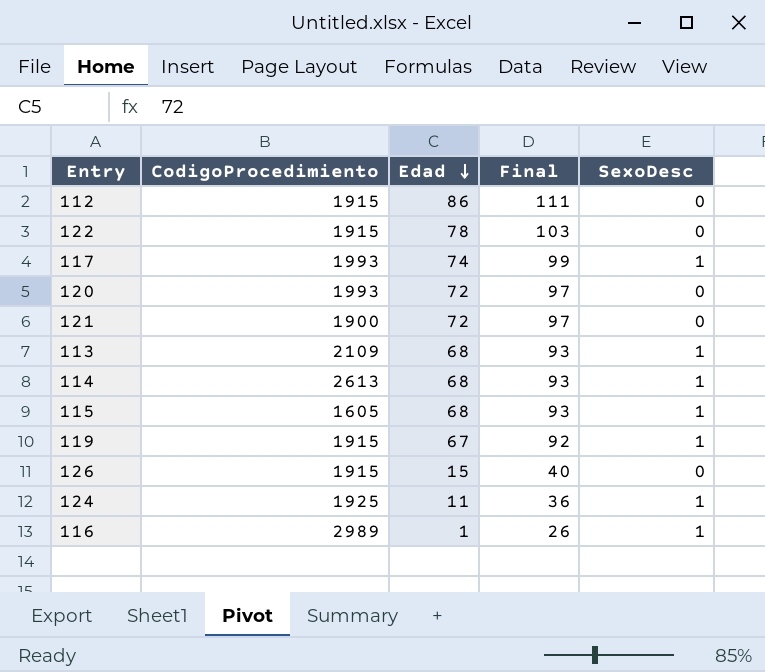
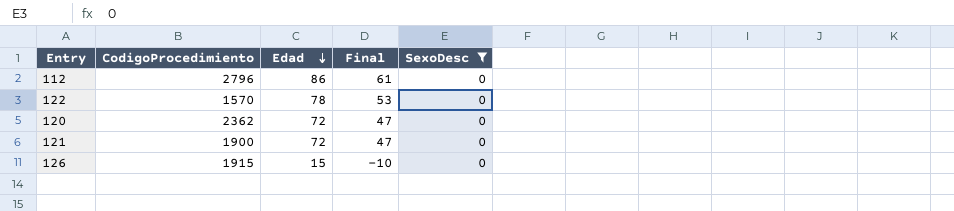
filter: none -> SexoDesc = 0
column Final | formula: [Edad] + 25 -> [Edad] - 25
112 | CodigoProcedimiento: 1915 -> 2796
122 | CodigoProcedimiento: 1915 -> 1570
120 | CodigoProcedimiento: 1993 -> 2362

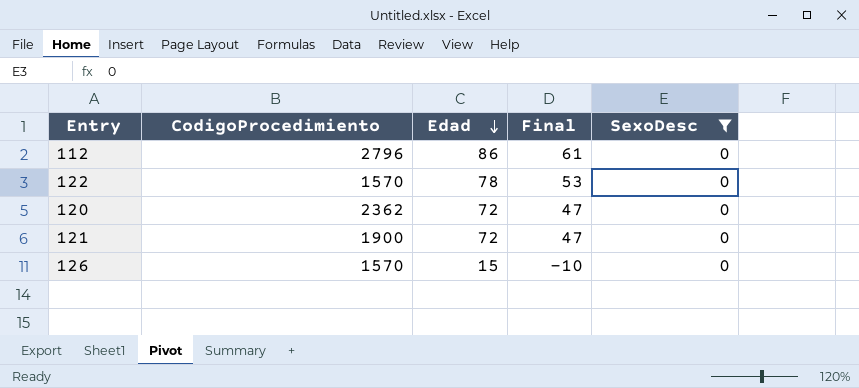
126 | CodigoProcedimiento: 1915 -> 1570

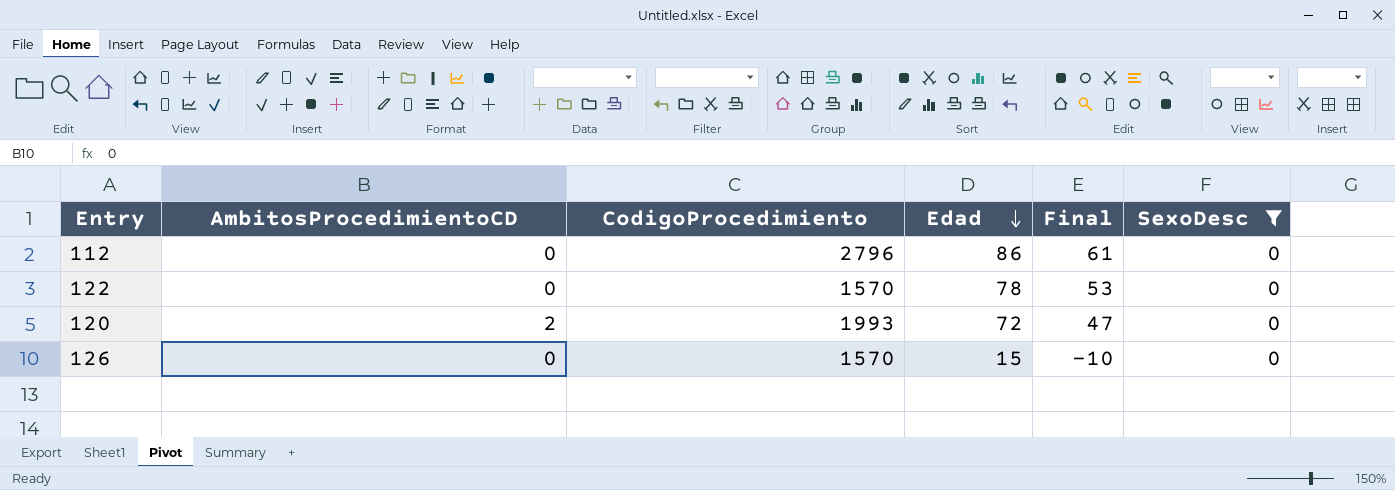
column AmbitosProcedimientoCD | position: none -> 2
row 121: 1900 | 72 | 47 | 0 -> none
120 | CodigoProcedimiento: 2362 -> 1993

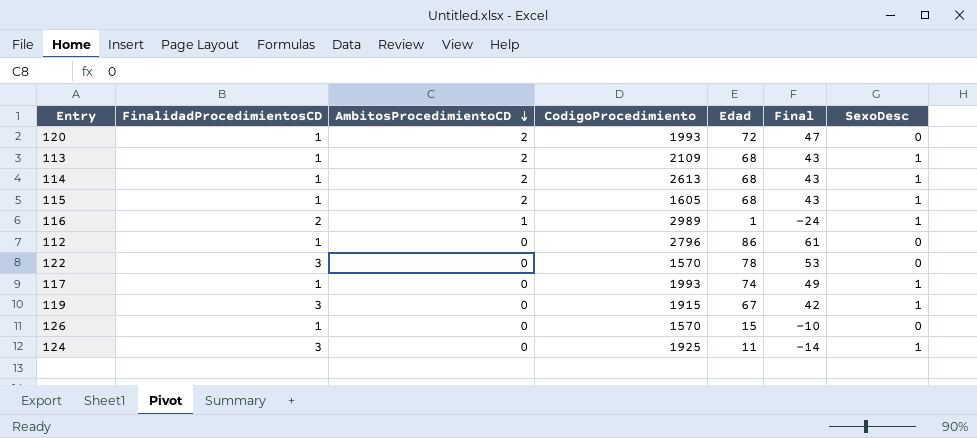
filter: SexoDesc = 0 -> none
row order: Edad descending -> AmbitosProcedimientoCD descending
column FinalidadProcedimientosCD | position: none -> 2

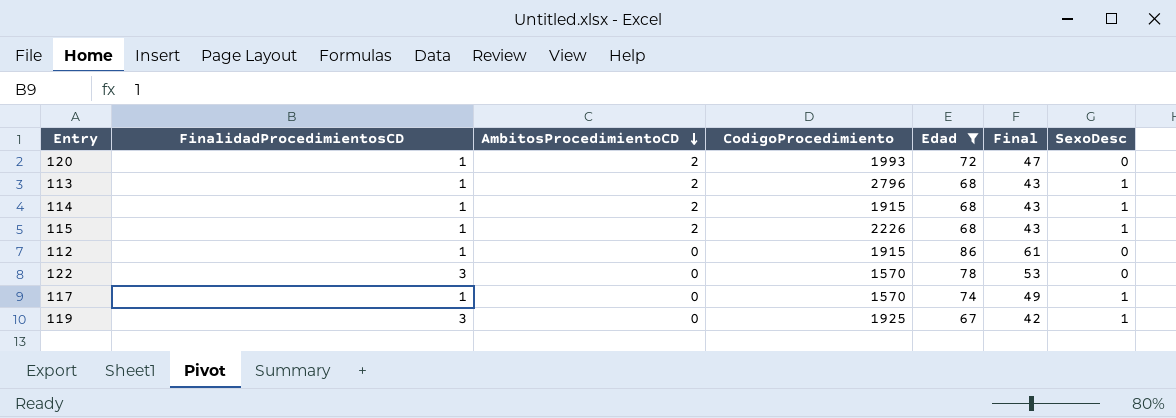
filter: none -> Edad >= 67
113 | CodigoProcedimiento: 2109 -> 2796
114 | CodigoProcedimiento: 2613 -> 1915
115 | CodigoProcedimiento: 1605 -> 2226
112 | CodigoProcedimiento: 2796 -> 1915
117 | CodigoProcedimiento: 1993 -> 1570
119 | CodigoProcedimiento: 1915 -> 1925

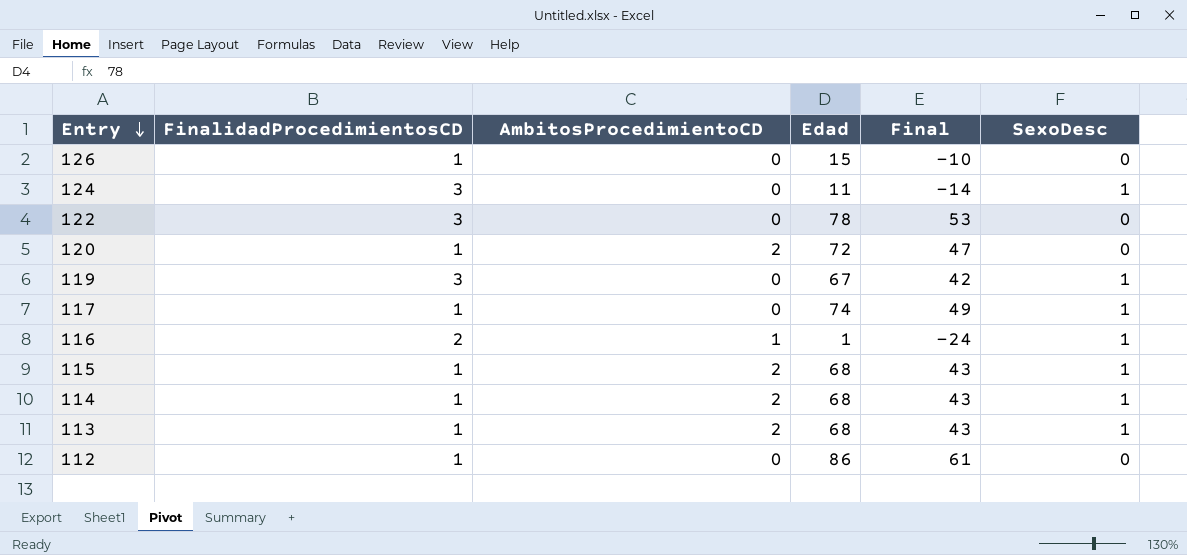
filter: Edad >= 67 -> none
row order: AmbitosProcedimientoCD descending -> Entry descending
column CodigoProcedimiento | position: 4 -> none

